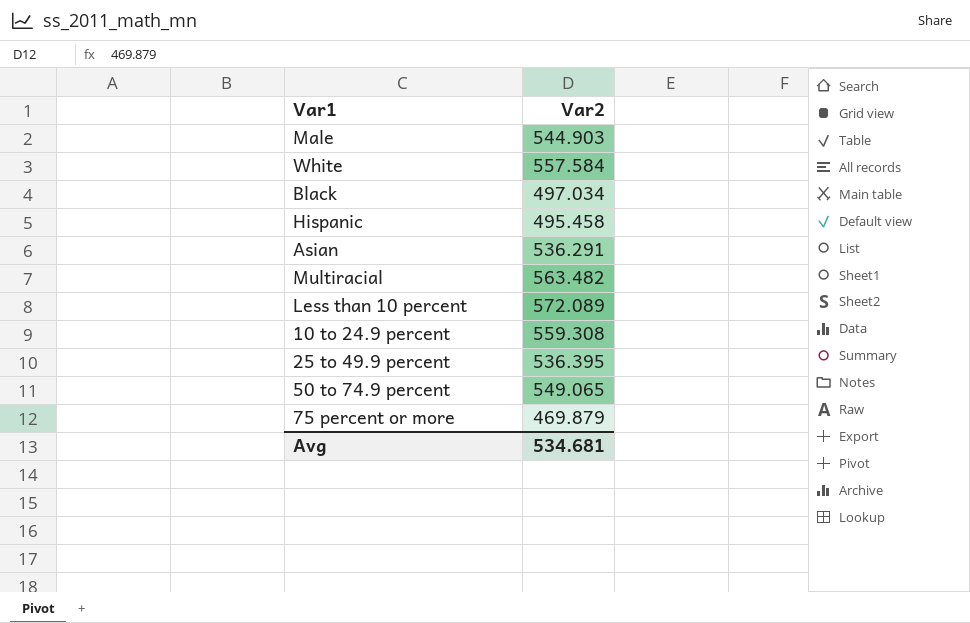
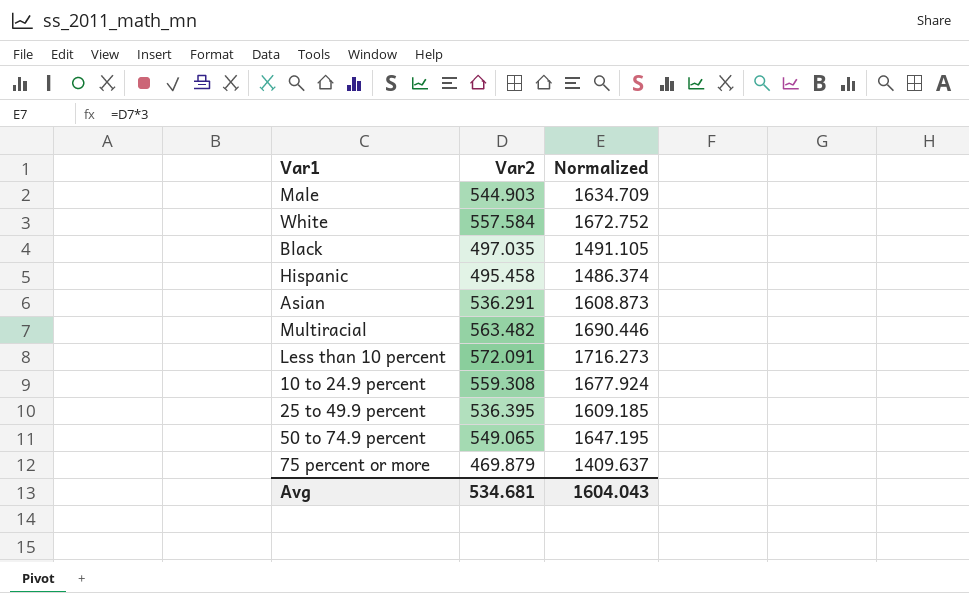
column Normalized | formula: none -> [Var2] * 3
Black | Var2: 497.034 -> 497.035
Less than 10 percent | Var2: 572.089 -> 572.091

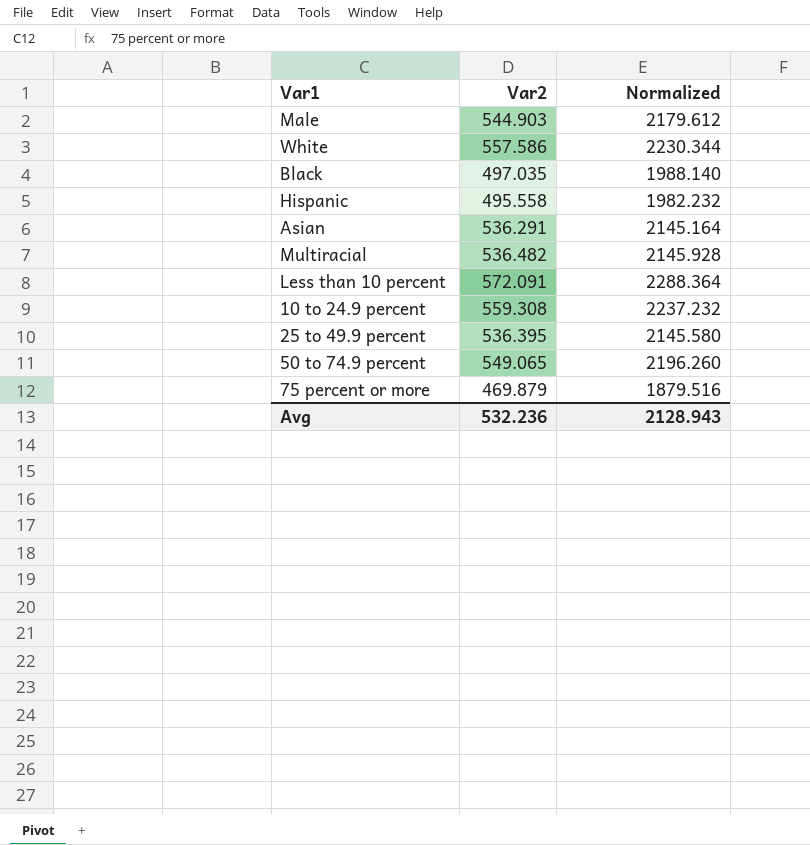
column Normalized | formula: [Var2] * 3 -> [Var2] * 4
White | Var2: 557.584 -> 557.586
Hispanic | Var2: 495.458 -> 495.558
Multiracial | Var2: 563.482 -> 536.482
Avg | Var2: 534.681 -> 532.236
Avg | Normalized: 1604.043 -> 2128.943

